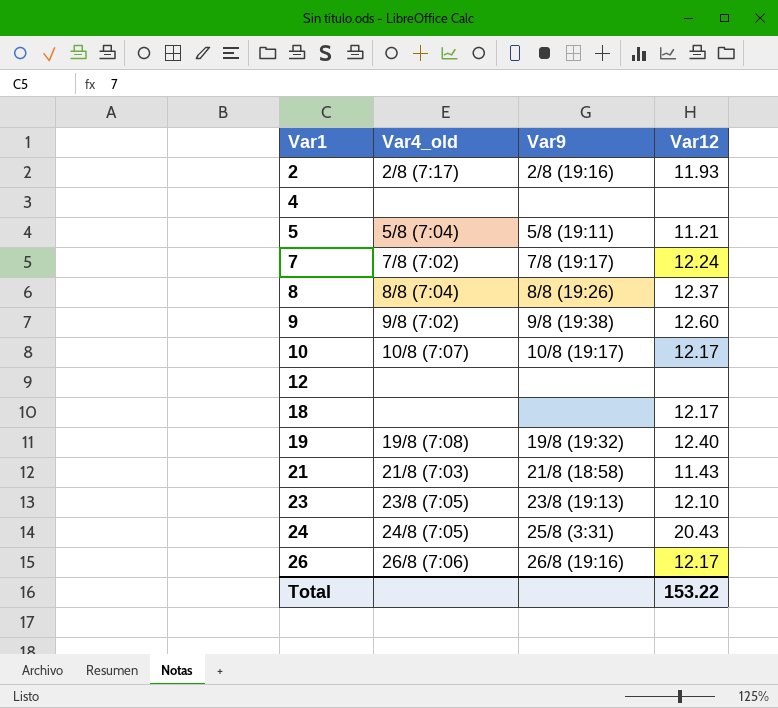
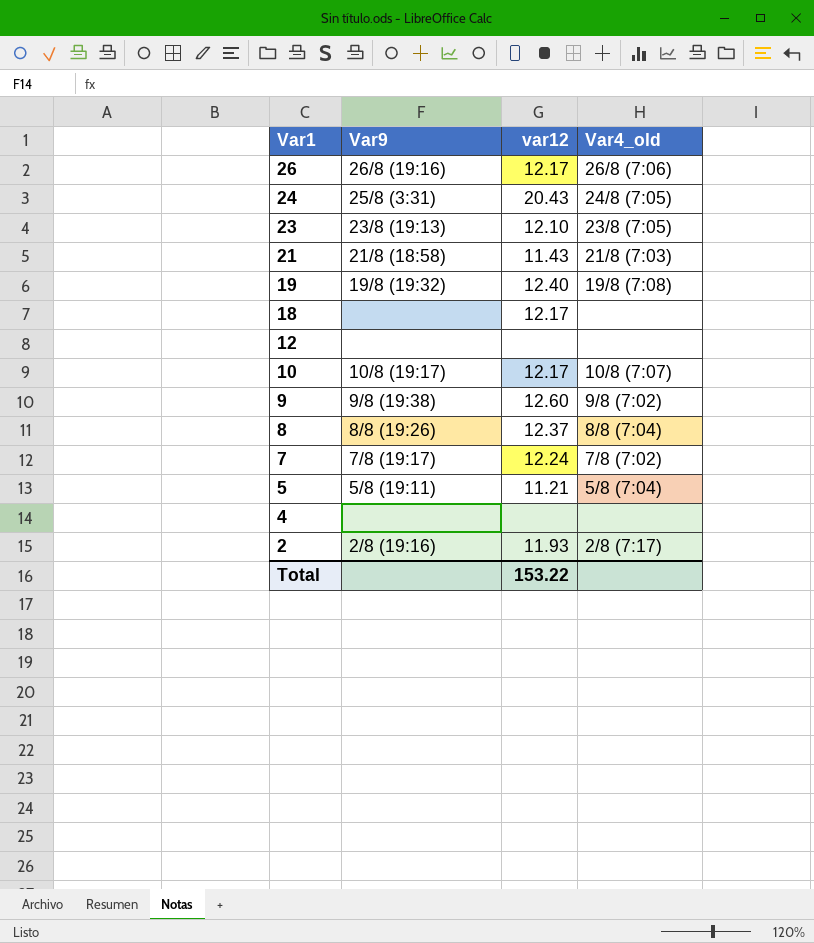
row order: Var1 ascending -> Var1 descending
column name: Var12 -> var12
column Var4_old | position: 2 -> 4

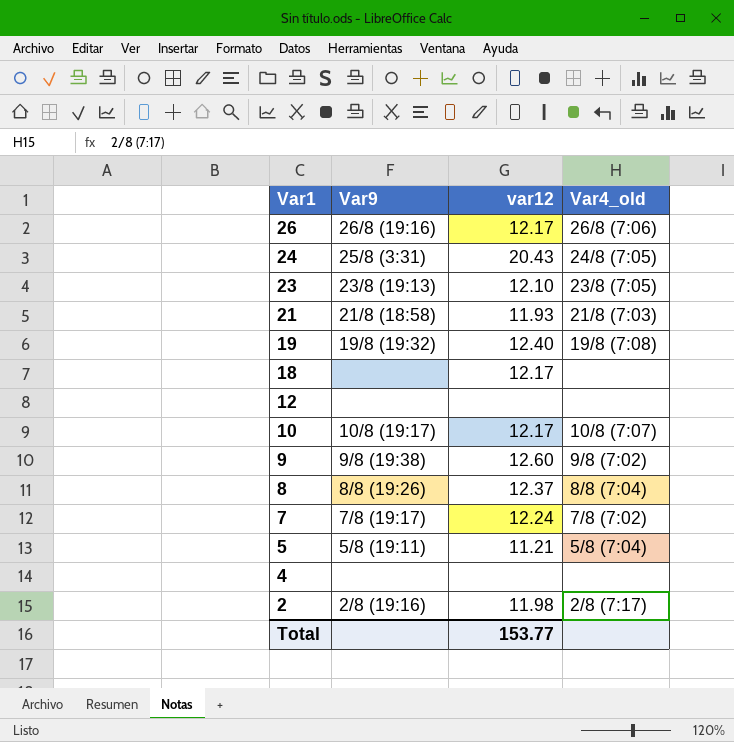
21 | var12: 11.43 -> 11.93
2 | var12: 11.93 -> 11.98
Total | var12: 153.22 -> 153.77

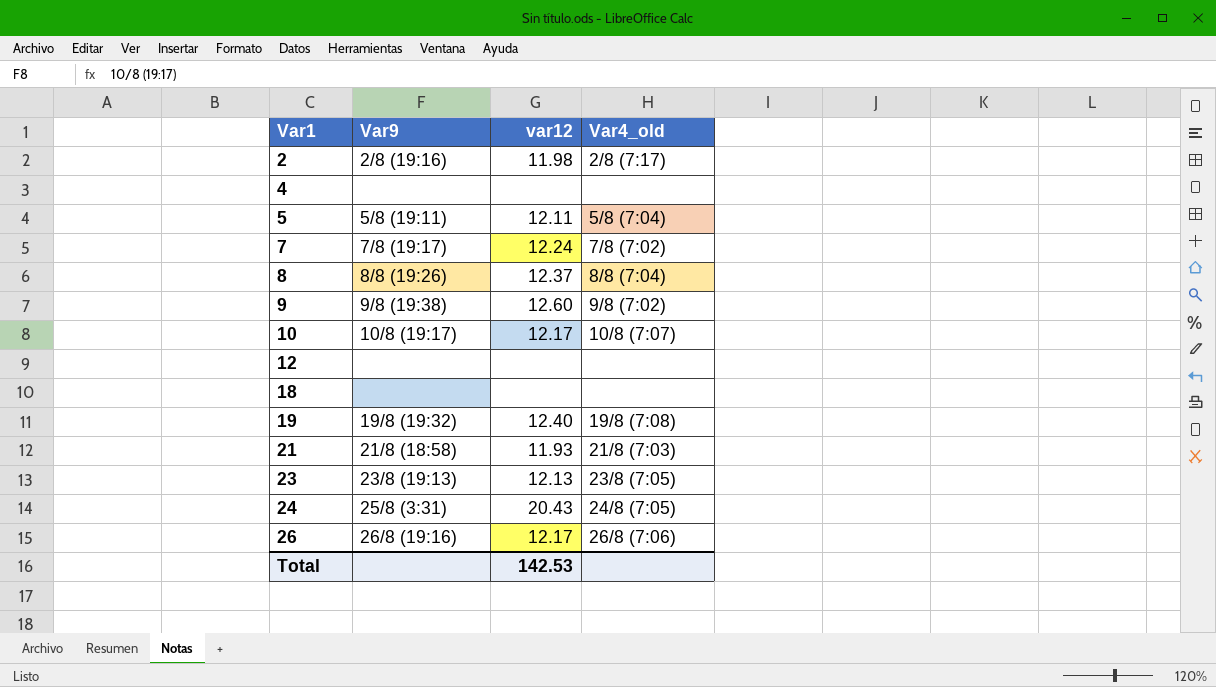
row order: Var1 descending -> Var1 ascending
5 | var12: 11.21 -> 12.11
18 | var12: 12.17 -> none
23 | var12: 12.10 -> 12.13
Total | var12: 153.77 -> 142.53

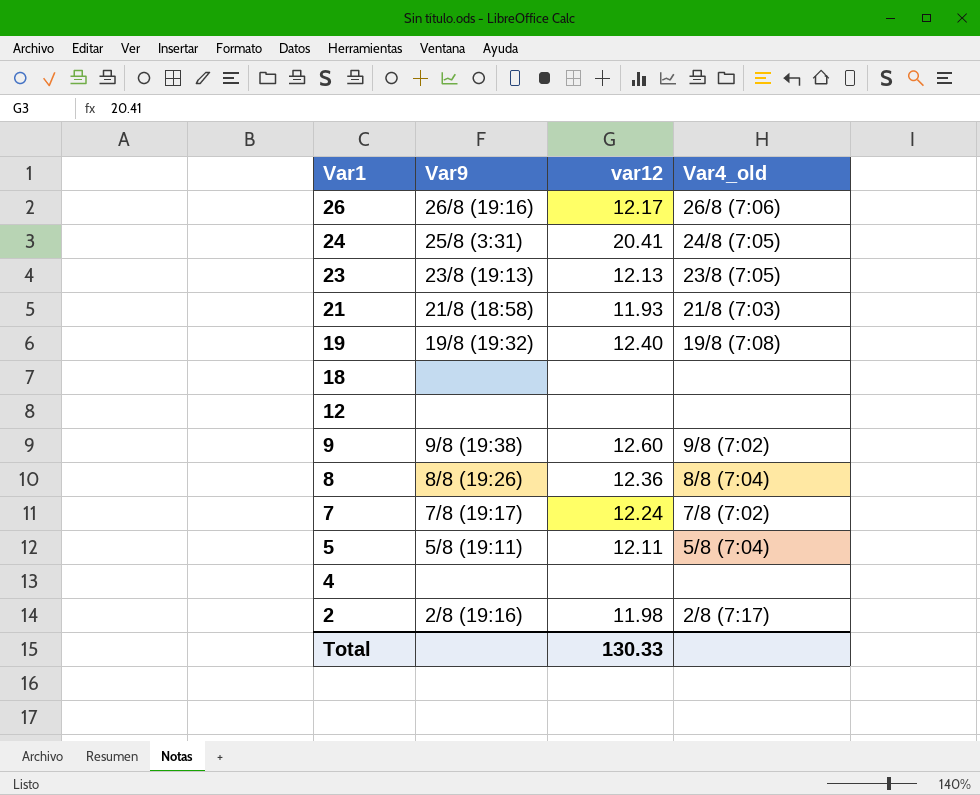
row order: Var1 ascending -> Var1 descending
row 10: 10/8 (19:17) | 12.17 | 10/8 (7:07) -> none
24 | var12: 20.43 -> 20.41
8 | var12: 12.37 -> 12.36
Total | var12: 142.53 -> 130.33

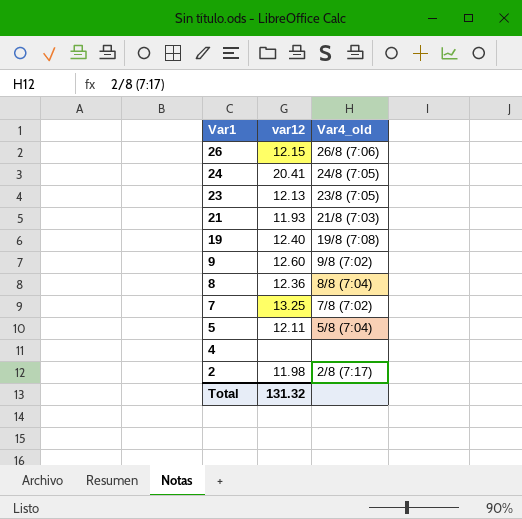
column Var9 | position: 2 -> none
row 18: none | none | none -> none
row 12: none | none | none -> none
26 | var12: 12.17 -> 12.15
7 | var12: 12.24 -> 13.25
Total | var12: 130.33 -> 131.32

